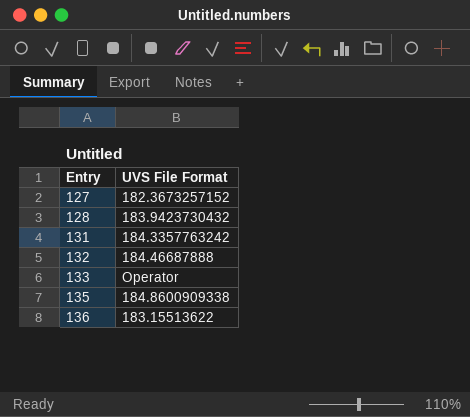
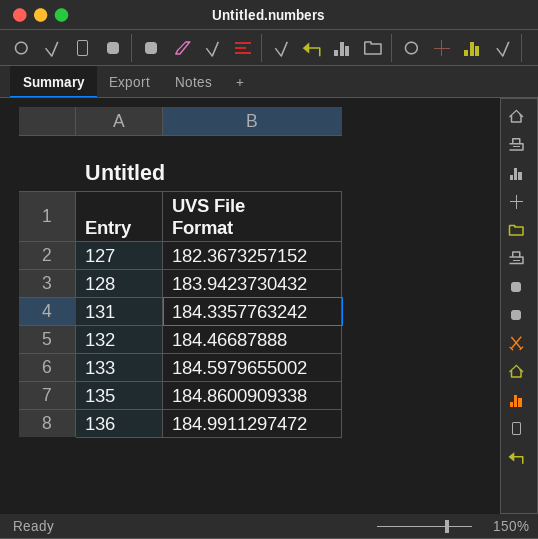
133 | UVS File Format: Operator -> 184.5979655002
136 | UVS File Format: 183.15513622 -> 184.9911297472

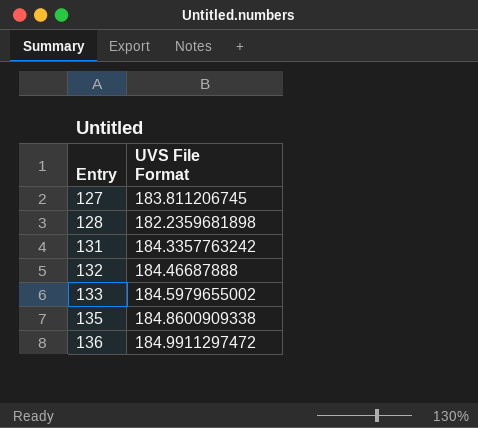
127 | UVS File Format: 182.3673257152 -> 183.811206745
128 | UVS File Format: 183.9423730432 -> 182.2359681898

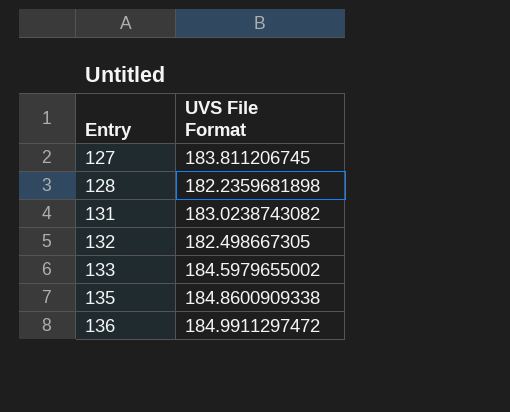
131 | UVS File Format: 184.3357763242 -> 183.0238743082
132 | UVS File Format: 184.46687888 -> 182.498667305

